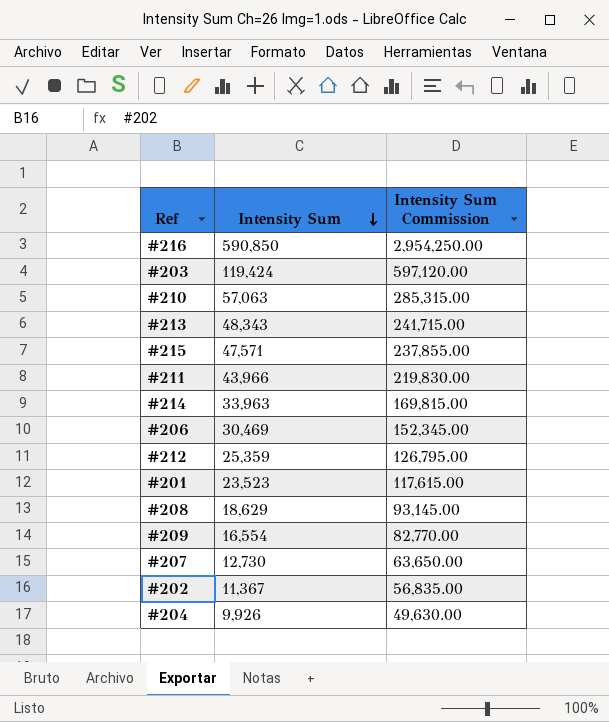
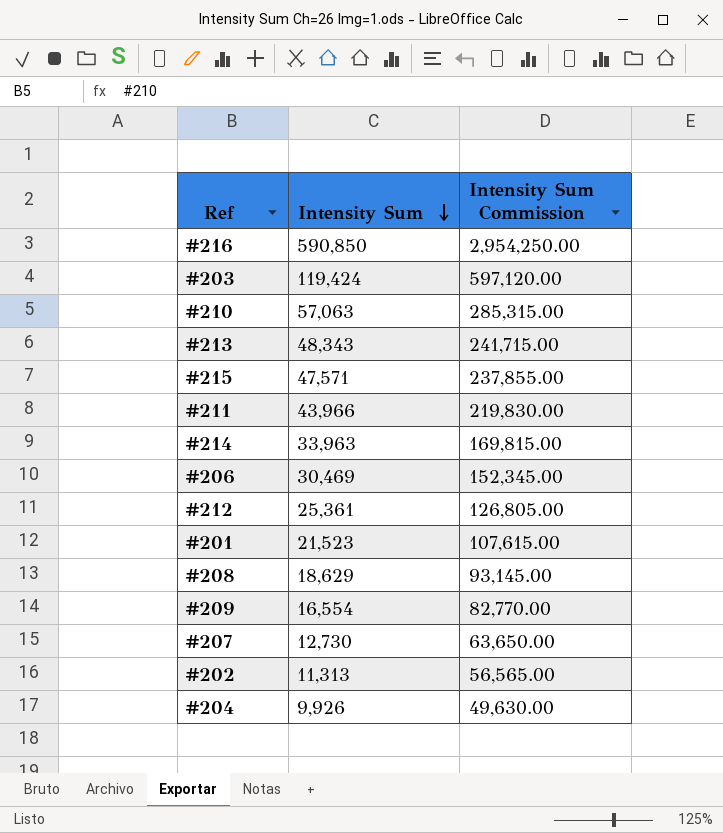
#212 | Intensity Sum: 25,359 -> 25,361
#212 | Intensity Sum Commission: 126,795.00 -> 126,805.00
#201 | Intensity Sum: 23,523 -> 21,523
#201 | Intensity Sum Commission: 117,615.00 -> 107,615.00
#202 | Intensity Sum: 11,367 -> 11,313
#202 | Intensity Sum Commission: 56,835.00 -> 56,565.00

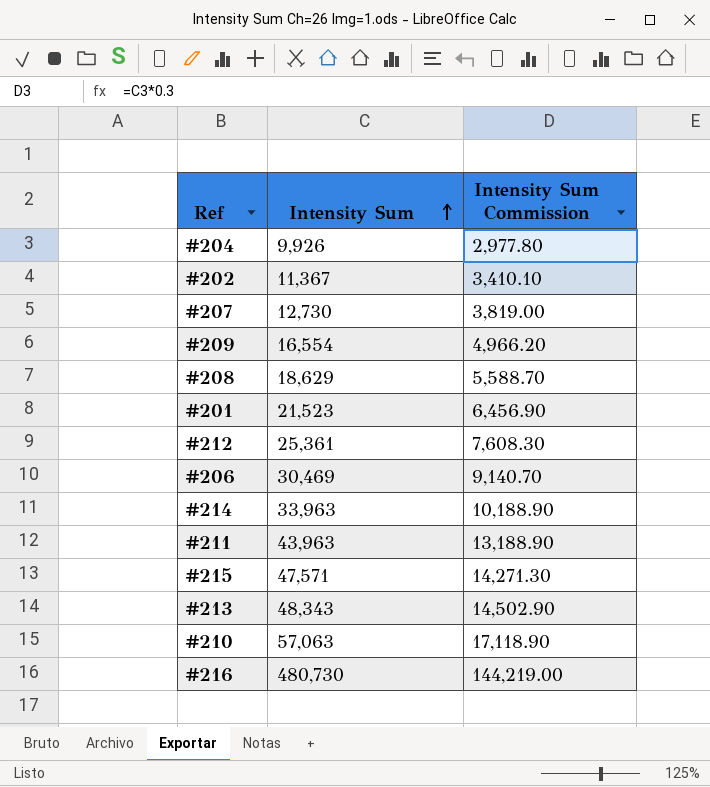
row order: Intensity Sum descending -> Intensity Sum ascending
column Intensity Sum Commission | formula: [Intensity Sum] * 5 -> [Intensity Sum] * 0.3
row #203: 119,424 | 597,120.00 -> none
#202 | Intensity Sum: 11,313 -> 11,367
#211 | Intensity Sum: 43,966 -> 43,963
#216 | Intensity Sum: 590,850 -> 480,730

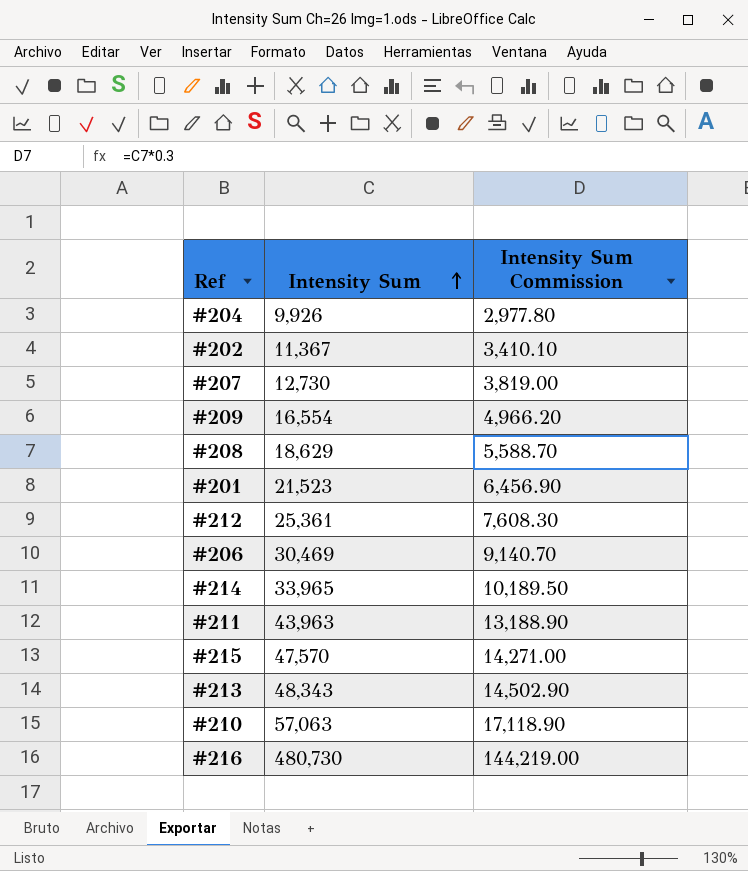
#214 | Intensity Sum: 33,963 -> 33,965
#214 | Intensity Sum Commission: 10,188.90 -> 10,189.50
#215 | Intensity Sum: 47,571 -> 47,570
#215 | Intensity Sum Commission: 14,271.30 -> 14,271.00

